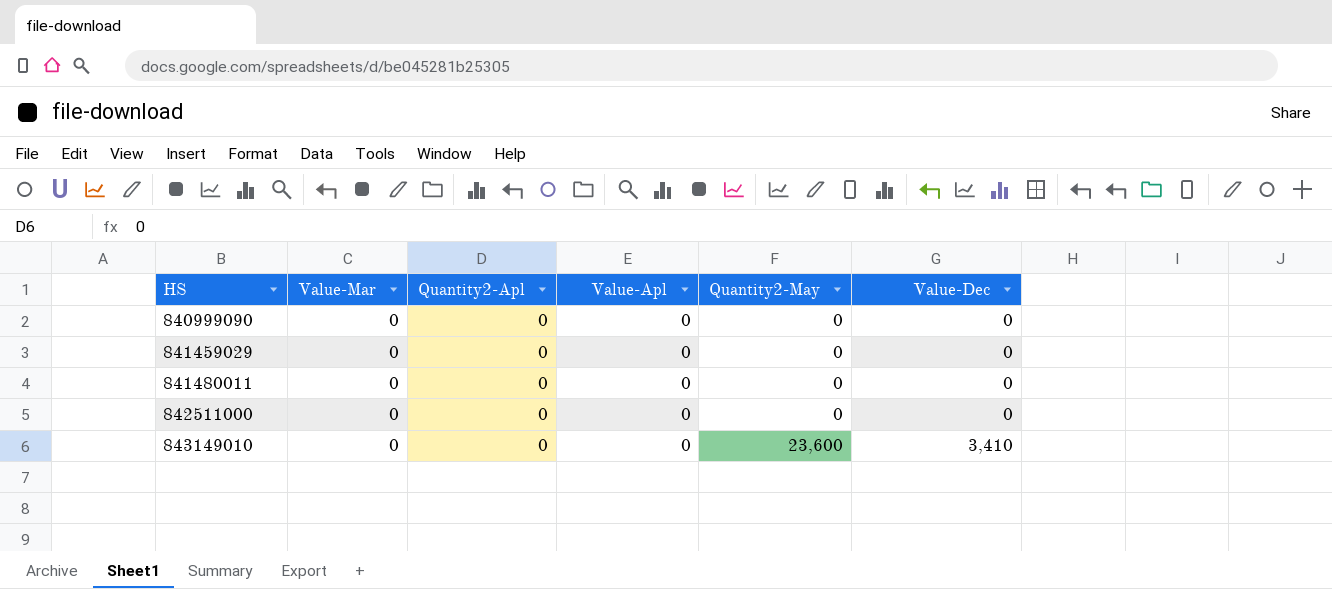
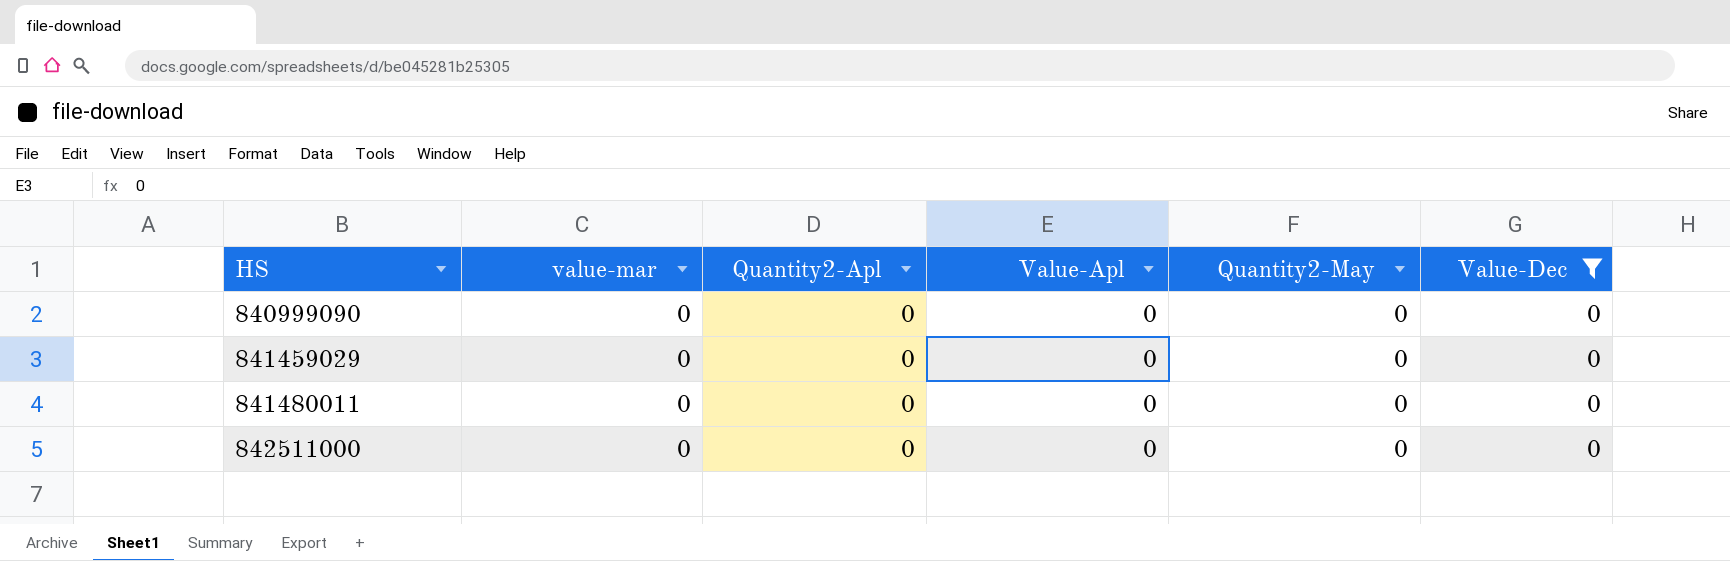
filter: none -> Value-Dec = 0
column name: Value-Mar -> value-mar

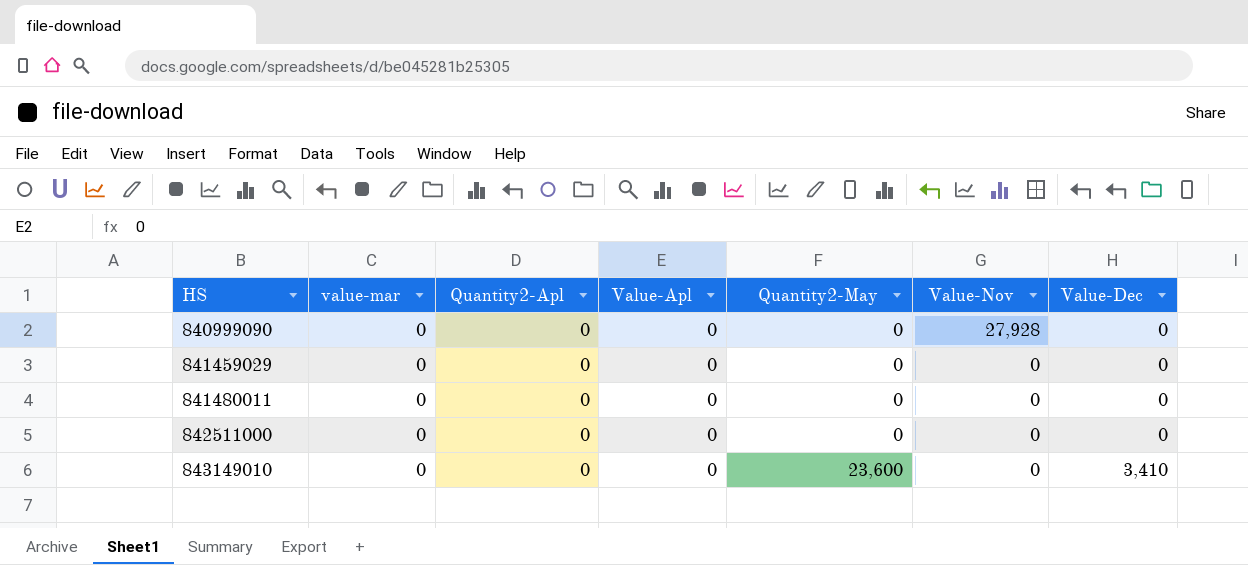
filter: Value-Dec = 0 -> none
column Value-Nov | position: none -> 6

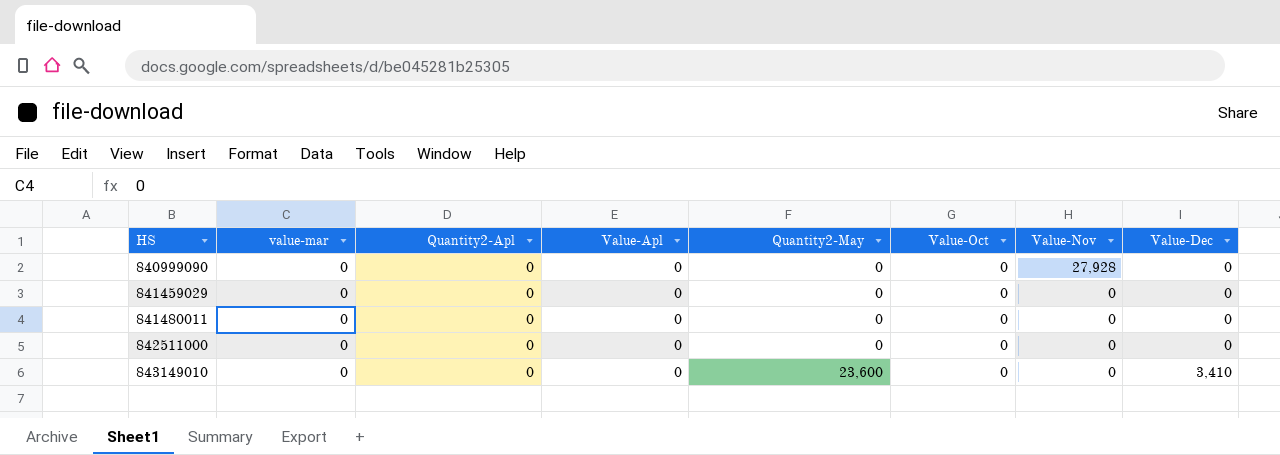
column Value-Oct | position: none -> 6

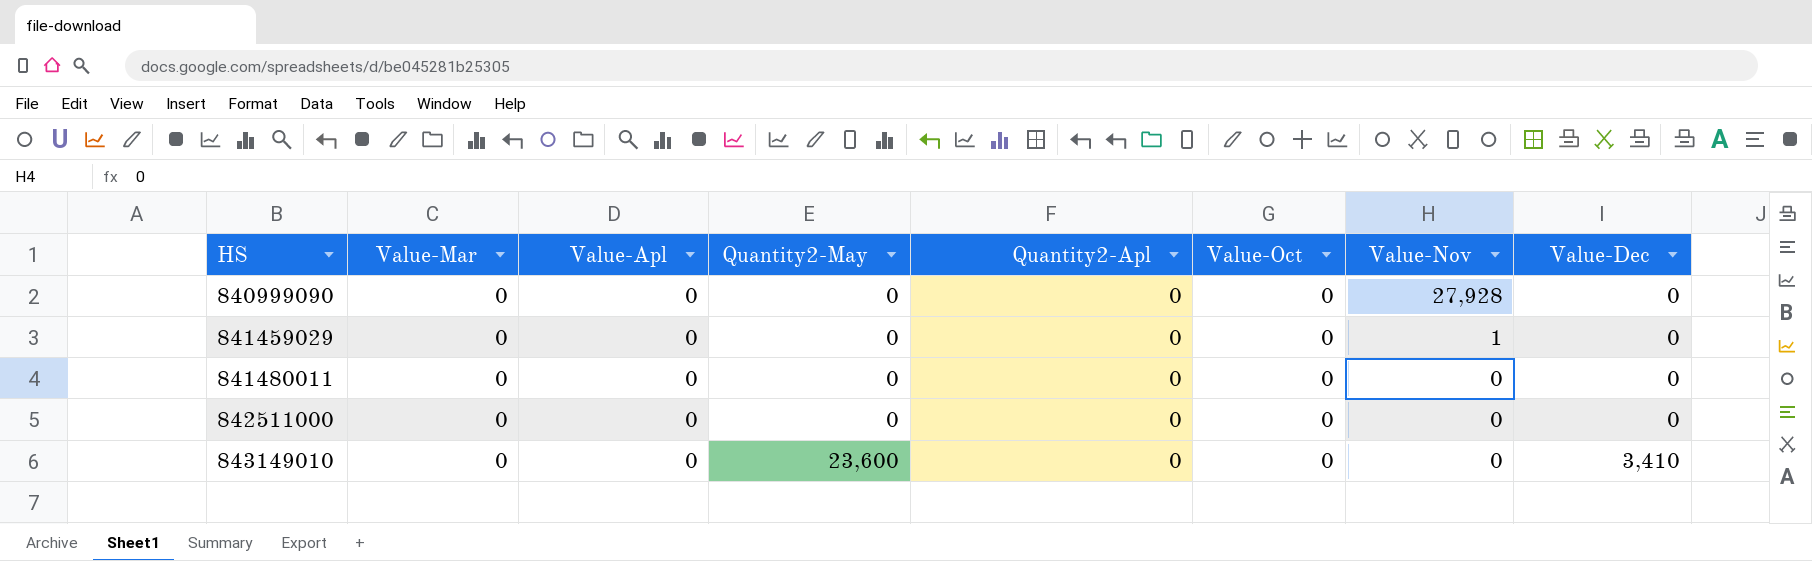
column name: value-mar -> Value-Mar
column Quantity2-Apl | position: 3 -> 5
841459029 | Value-Nov: 0 -> 1

